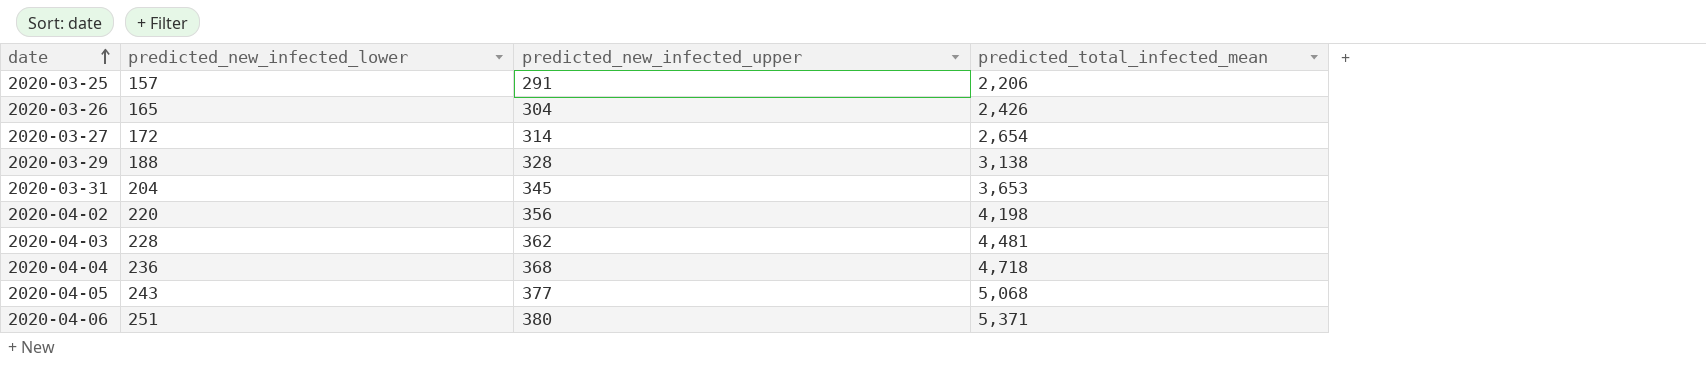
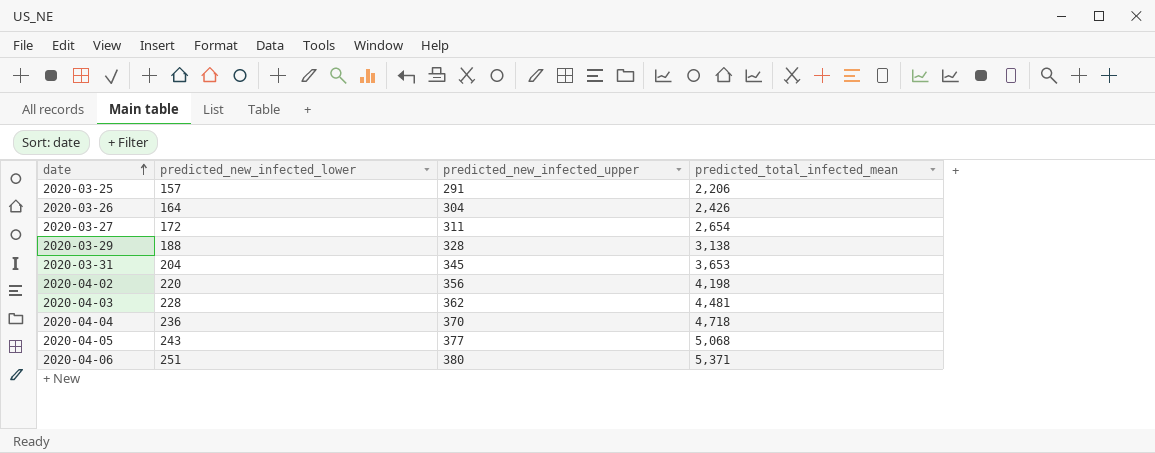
2020-03-26 | predicted_new_infected_lower: 165 -> 164
2020-03-27 | predicted_new_infected_upper: 314 -> 311
2020-04-04 | predicted_new_infected_upper: 368 -> 370

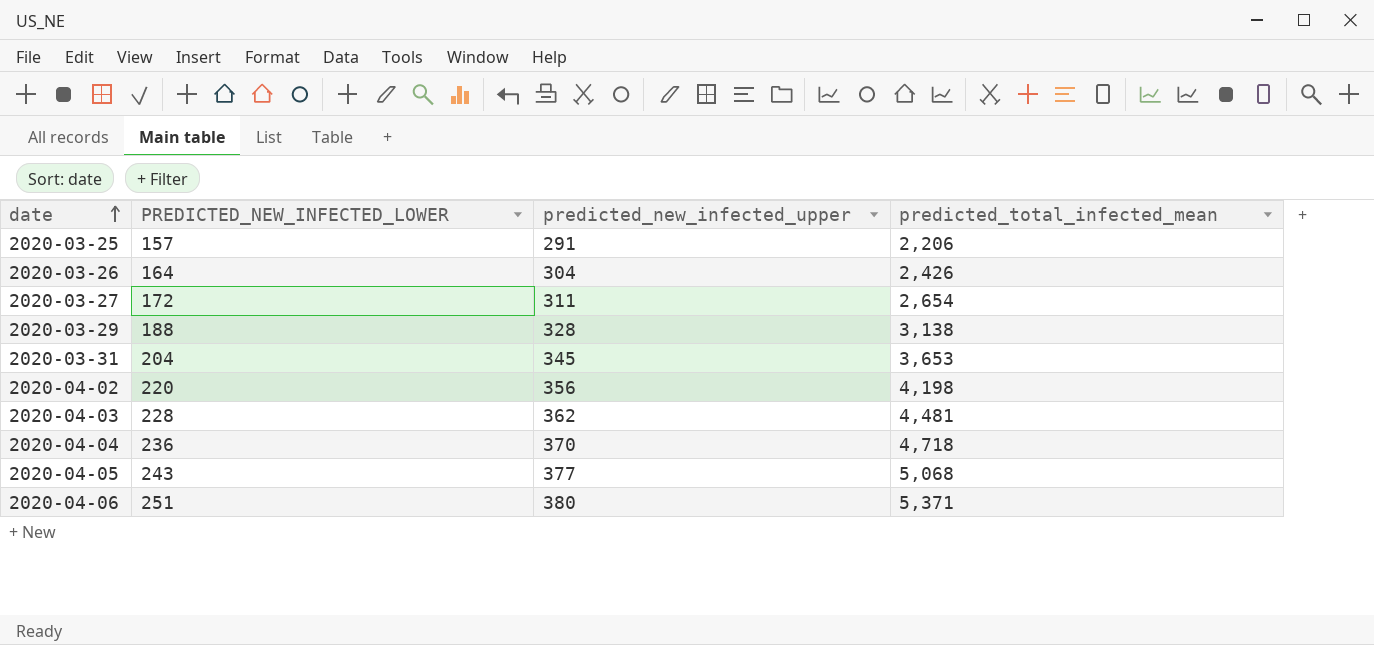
column name: predicted_new_infected_lower -> PREDICTED_NEW_INFECTED_LOWER

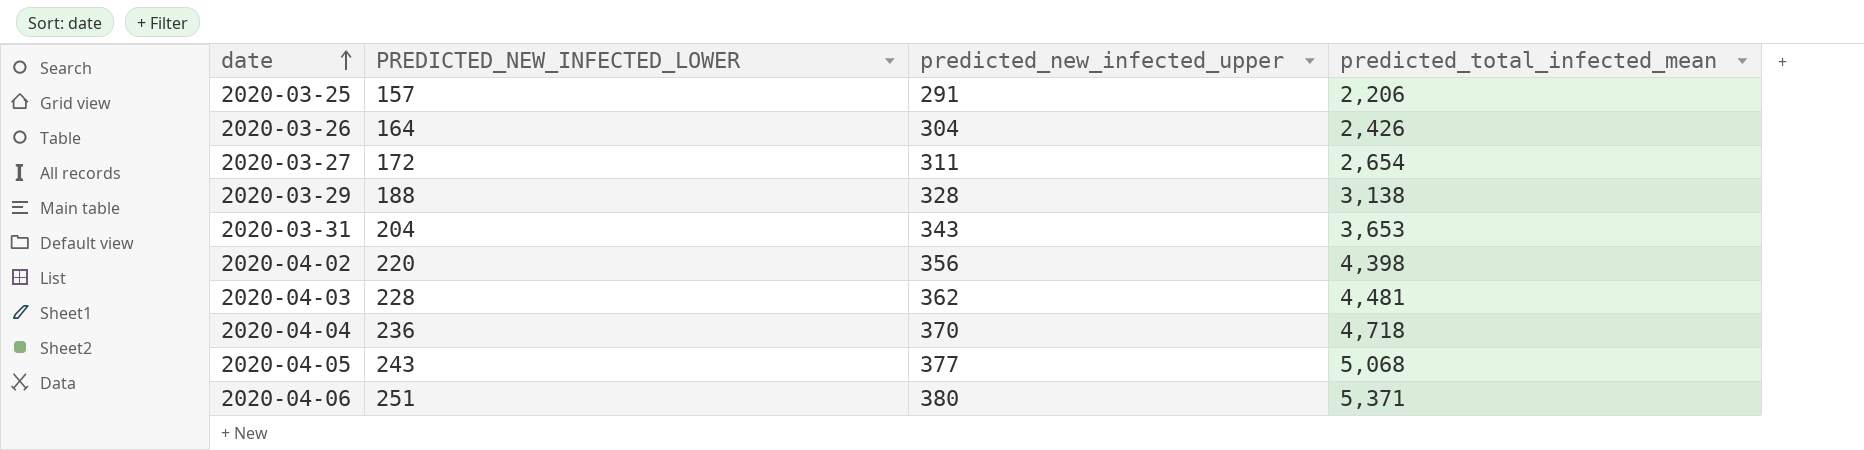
2020-03-31 | predicted_new_infected_upper: 345 -> 343
2020-04-02 | predicted_total_infected_mean: 4,198 -> 4,398

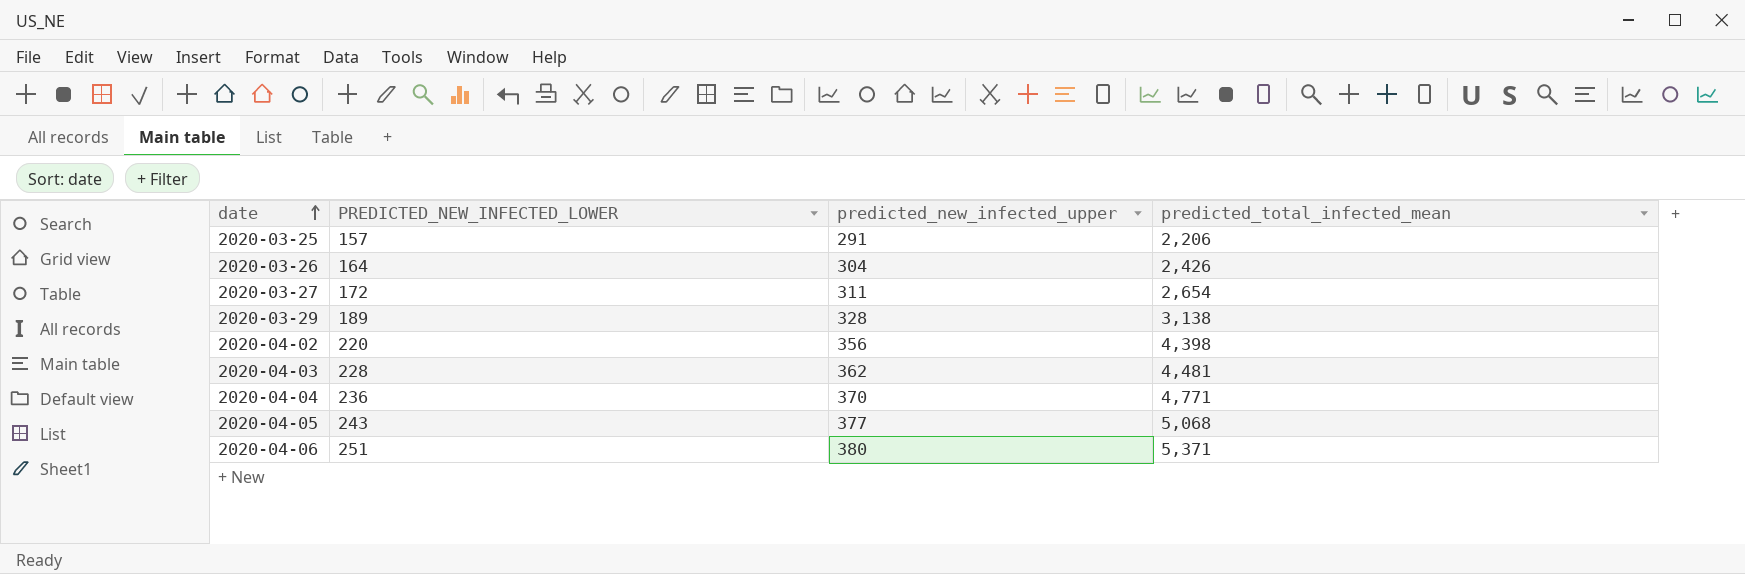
row 2020-03-31: 204 | 343 | 3,653 -> none
2020-03-29 | PREDICTED_NEW_INFECTED_LOWER: 188 -> 189
2020-04-04 | predicted_total_infected_mean: 4,718 -> 4,771

